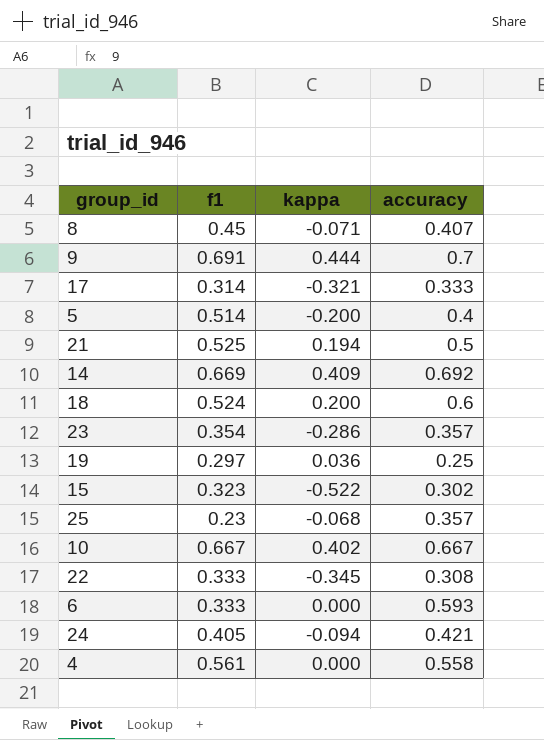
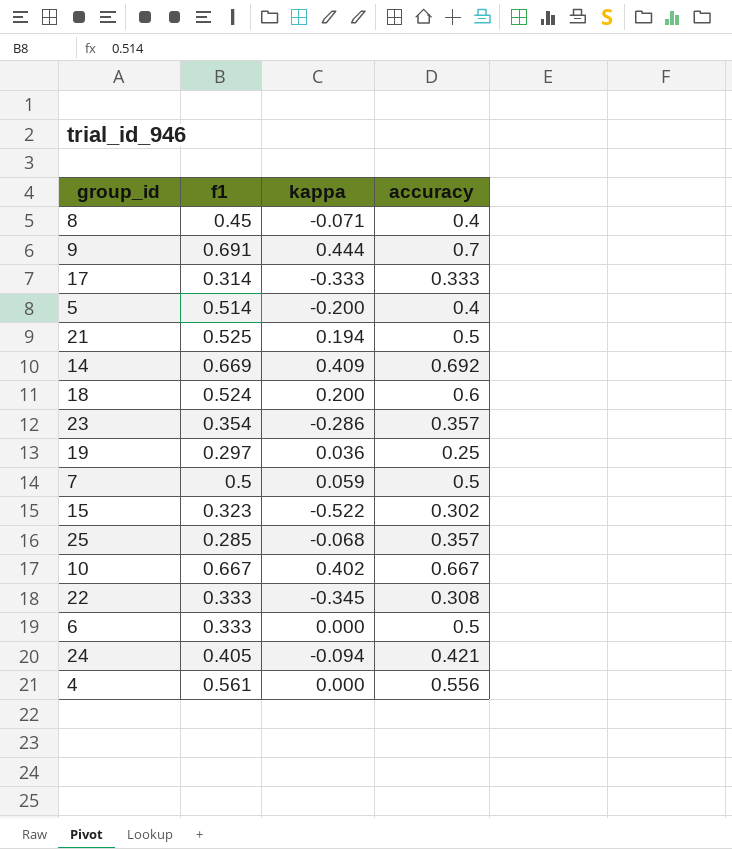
8 | accuracy: 0.407 -> 0.4
17 | kappa: -0.321 -> -0.333
row 7: none -> 0.5 | 0.059 | 0.5
25 | f1: 0.23 -> 0.285
6 | accuracy: 0.593 -> 0.5
4 | accuracy: 0.558 -> 0.556

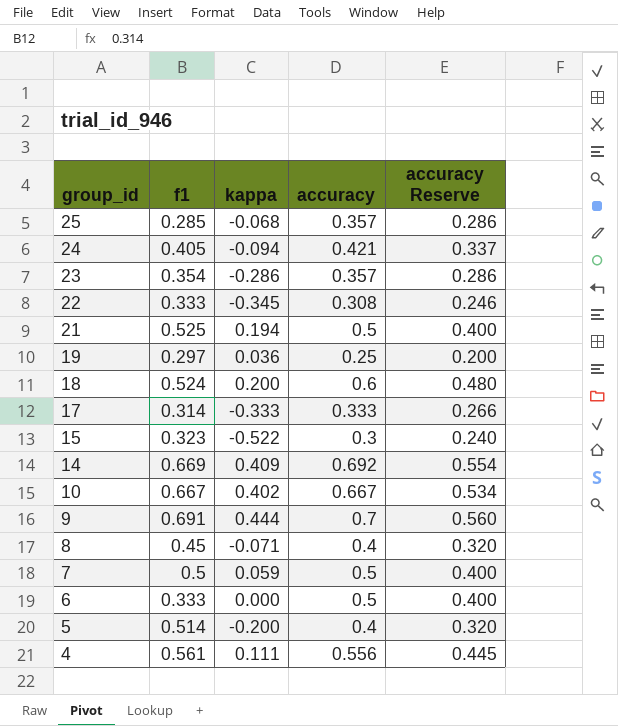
row order: none -> group_id descending
column accuracy Reserve | formula: none -> [accuracy] * 0.8
15 | accuracy: 0.302 -> 0.3
4 | kappa: 0.000 -> 0.111

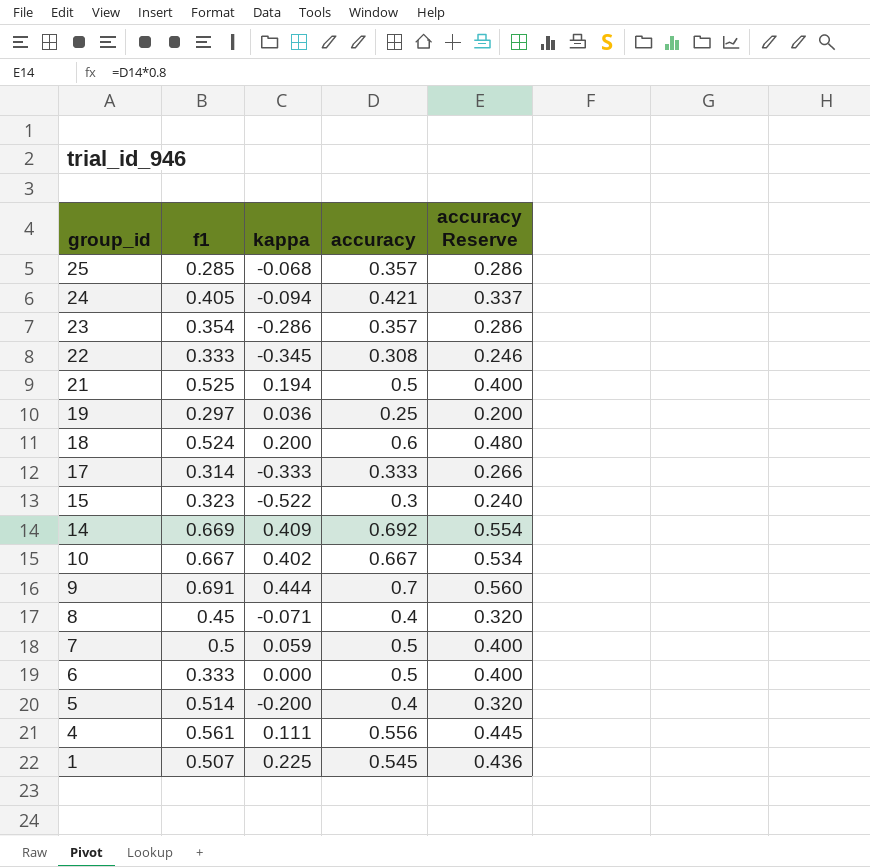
row 1: none -> 0.507 | 0.225 | 0.545 | 0.436

